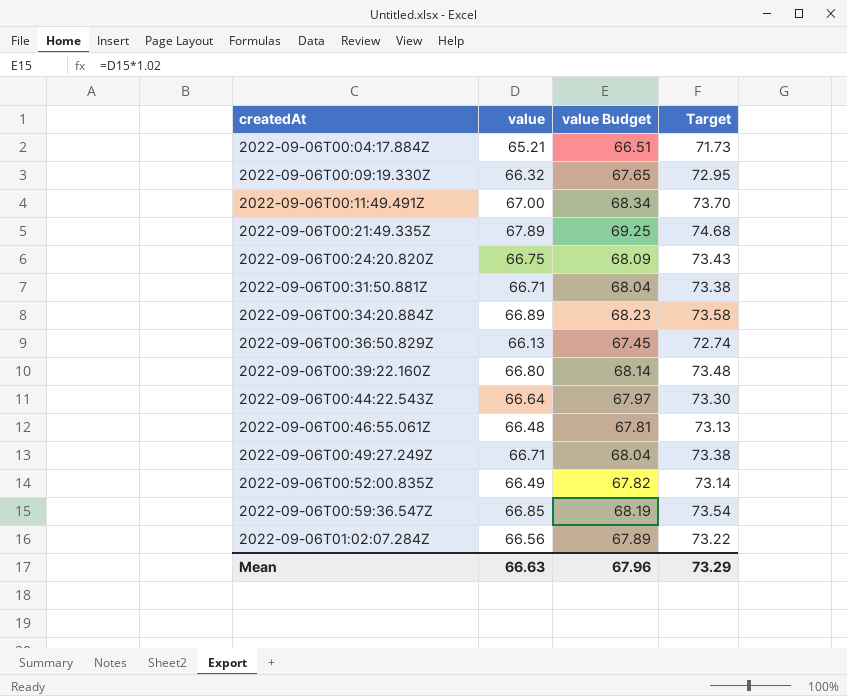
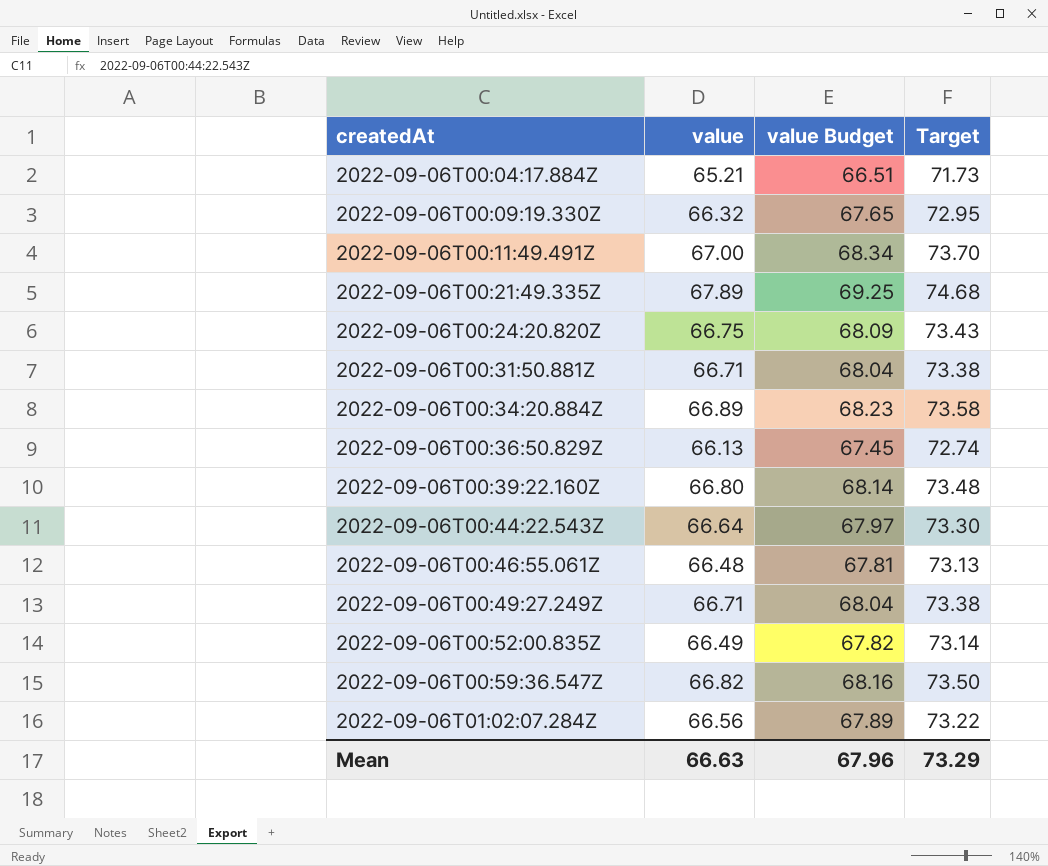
2022-09-06T00:59:36.547Z | value: 66.85 -> 66.82
2022-09-06T00:59:36.547Z | value Budget: 68.19 -> 68.16
2022-09-06T00:59:36.547Z | Target: 73.54 -> 73.50

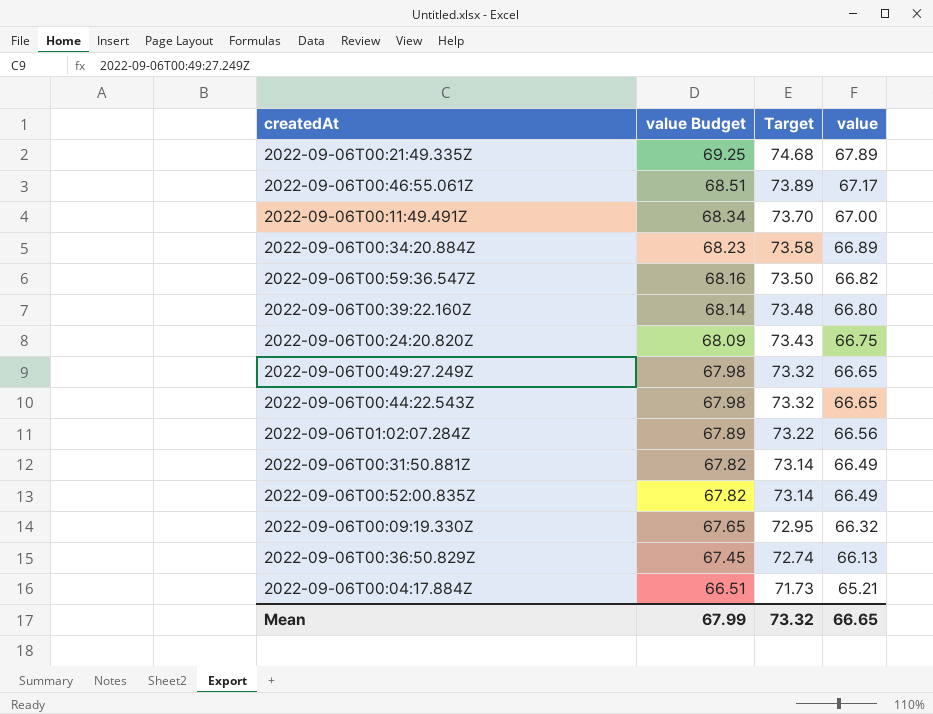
row order: createdAt ascending -> value Budget descending
column value | position: 2 -> 4
2022-09-06T00:46:55.061Z | value Budget: 67.81 -> 68.51
2022-09-06T00:46:55.061Z | Target: 73.13 -> 73.89
2022-09-06T00:46:55.061Z | value: 66.48 -> 67.17
2022-09-06T00:49:27.249Z | value Budget: 68.04 -> 67.98
2022-09-06T00:49:27.249Z | Target: 73.38 -> 73.32
2022-09-06T00:49:27.249Z | value: 66.71 -> 66.65
2022-09-06T00:44:22.543Z | value Budget: 67.97 -> 67.98
2022-09-06T00:44:22.543Z | Target: 73.30 -> 73.32
2022-09-06T00:44:22.543Z | value: 66.64 -> 66.65
2022-09-06T00:31:50.881Z | value Budget: 68.04 -> 67.82
2022-09-06T00:31:50.881Z | Target: 73.38 -> 73.14
2022-09-06T00:31:50.881Z | value: 66.71 -> 66.49
Mean | value Budget: 67.96 -> 67.99
Mean | Target: 73.29 -> 73.32
Mean | value: 66.63 -> 66.65

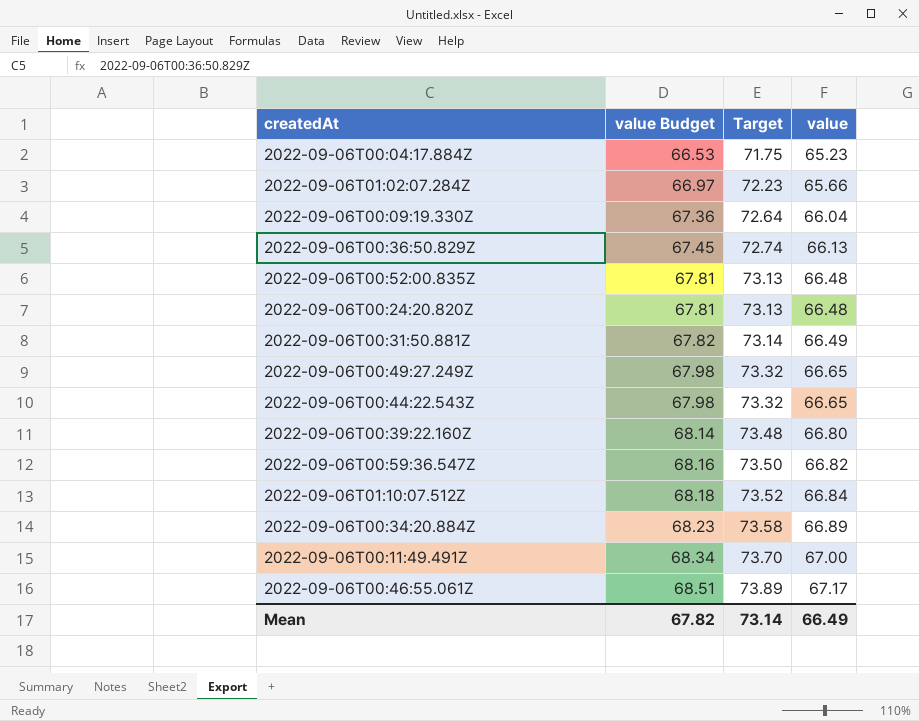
row order: value Budget descending -> value Budget ascending
row 2022-09-06T00:21:49.335Z: 69.25 | 74.68 | 67.89 -> none
2022-09-06T00:04:17.884Z | value Budget: 66.51 -> 66.53
2022-09-06T00:04:17.884Z | Target: 71.73 -> 71.75
2022-09-06T00:04:17.884Z | value: 65.21 -> 65.23
2022-09-06T01:02:07.284Z | value Budget: 67.89 -> 66.97
2022-09-06T01:02:07.284Z | Target: 73.22 -> 72.23
2022-09-06T01:02:07.284Z | value: 66.56 -> 65.66
2022-09-06T00:09:19.330Z | value Budget: 67.65 -> 67.36
2022-09-06T00:09:19.330Z | Target: 72.95 -> 72.64
2022-09-06T00:09:19.330Z | value: 66.32 -> 66.04
2022-09-06T00:52:00.835Z | value Budget: 67.82 -> 67.81
2022-09-06T00:52:00.835Z | Target: 73.14 -> 73.13
2022-09-06T00:52:00.835Z | value: 66.49 -> 66.48
2022-09-06T00:24:20.820Z | value Budget: 68.09 -> 67.81
2022-09-06T00:24:20.820Z | Target: 73.43 -> 73.13
2022-09-06T00:24:20.820Z | value: 66.75 -> 66.48
row 2022-09-06T01:10:07.512Z: none -> 68.18 | 73.52 | 66.84
Mean | value Budget: 67.99 -> 67.82
Mean | Target: 73.32 -> 73.14
Mean | value: 66.65 -> 66.49

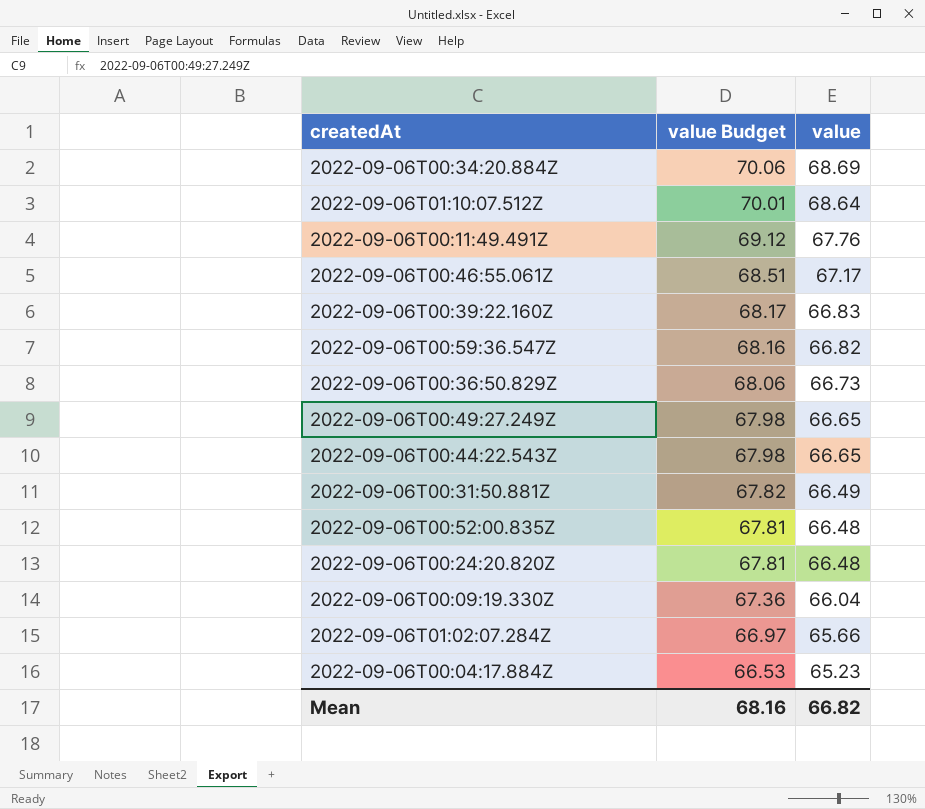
row order: value Budget ascending -> value Budget descending
column Target | formula: [value] * 1.1 -> none
2022-09-06T00:34:20.884Z | value Budget: 68.23 -> 70.06
2022-09-06T00:34:20.884Z | value: 66.89 -> 68.69
2022-09-06T01:10:07.512Z | value Budget: 68.18 -> 70.01
2022-09-06T01:10:07.512Z | value: 66.84 -> 68.64
2022-09-06T00:11:49.491Z | value Budget: 68.34 -> 69.12
2022-09-06T00:11:49.491Z | value: 67.00 -> 67.76
2022-09-06T00:39:22.160Z | value Budget: 68.14 -> 68.17
2022-09-06T00:39:22.160Z | value: 66.80 -> 66.83
2022-09-06T00:36:50.829Z | value Budget: 67.45 -> 68.06
2022-09-06T00:36:50.829Z | value: 66.13 -> 66.73
Mean | value Budget: 67.82 -> 68.16
Mean | value: 66.49 -> 66.82

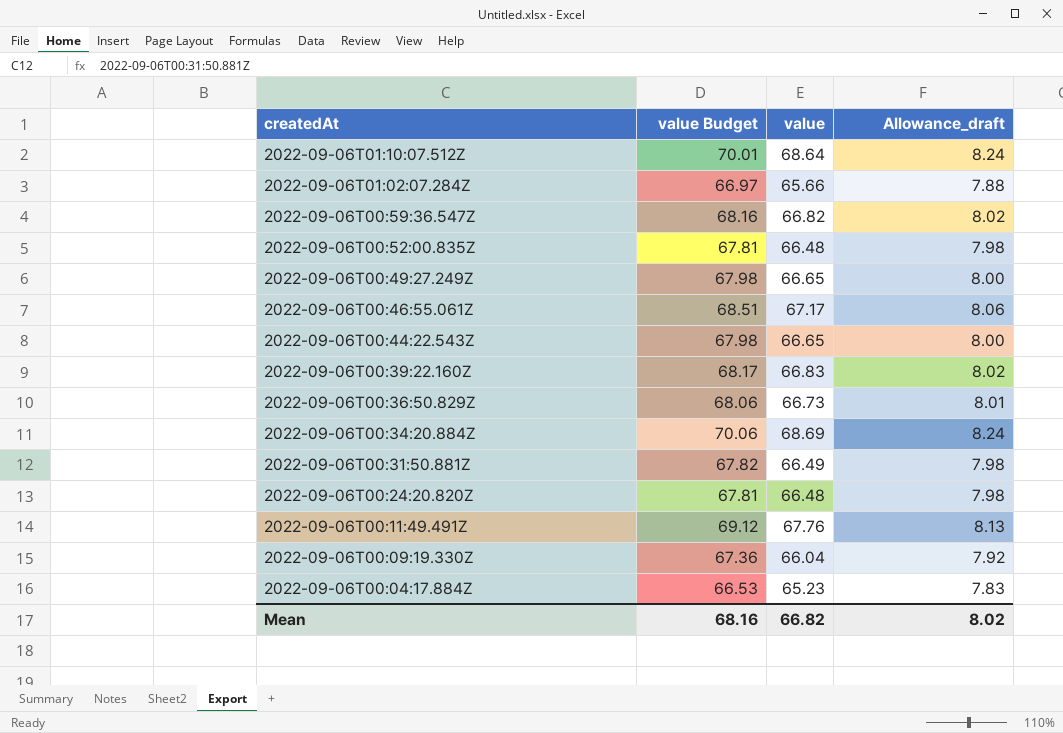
row order: value Budget descending -> createdAt descending
column Allowance_draft | formula: none -> [value] * 0.12

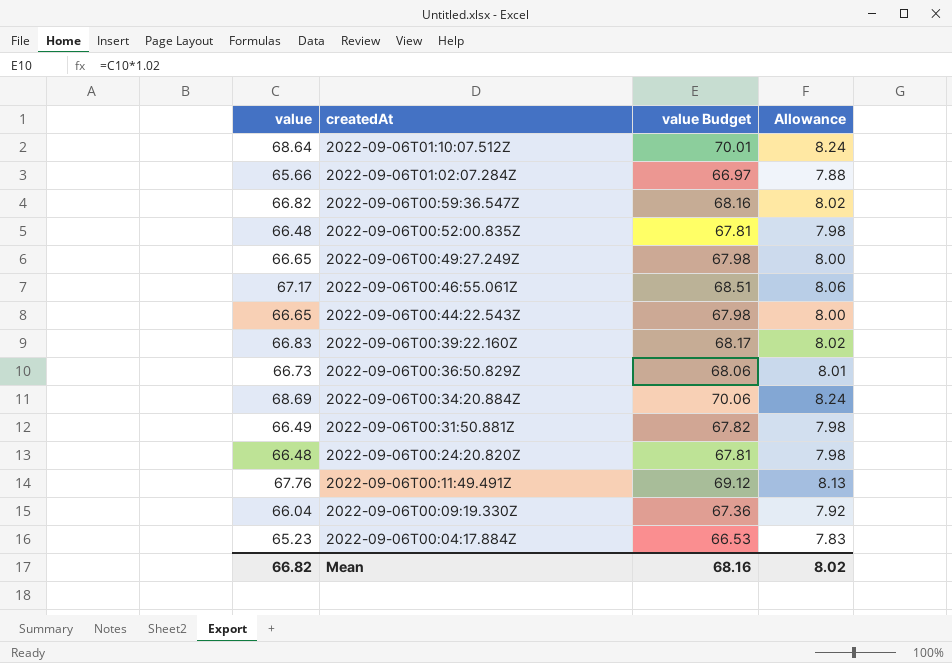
column value | position: 3 -> 1
column name: Allowance_draft -> Allowance

